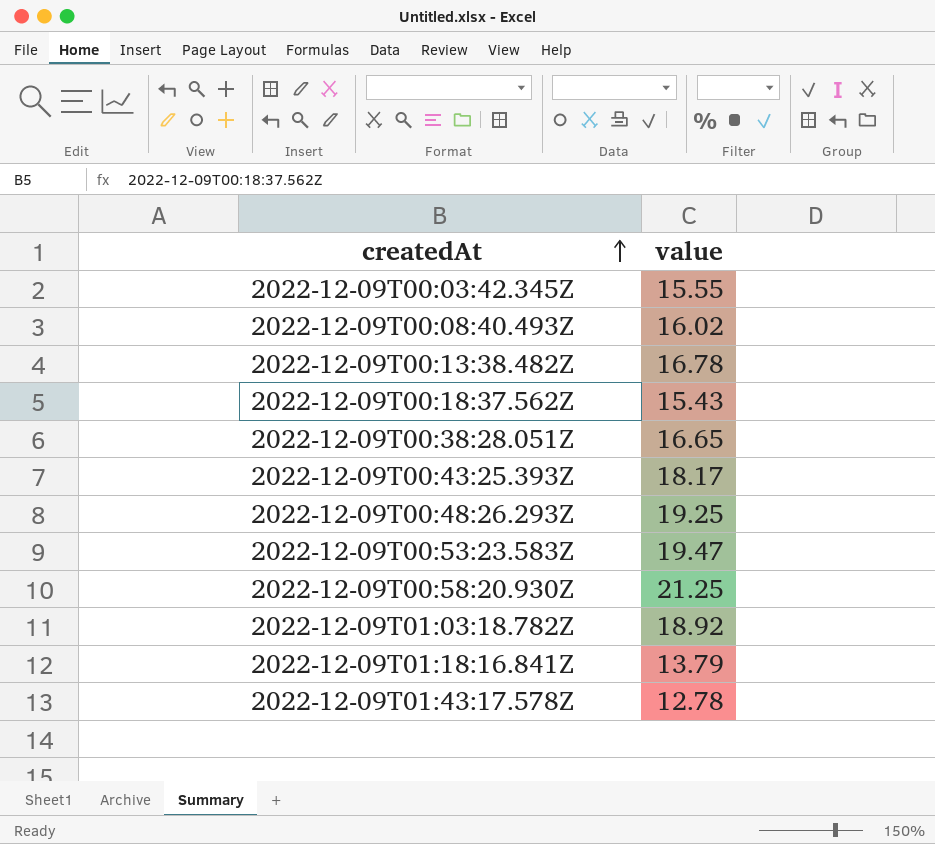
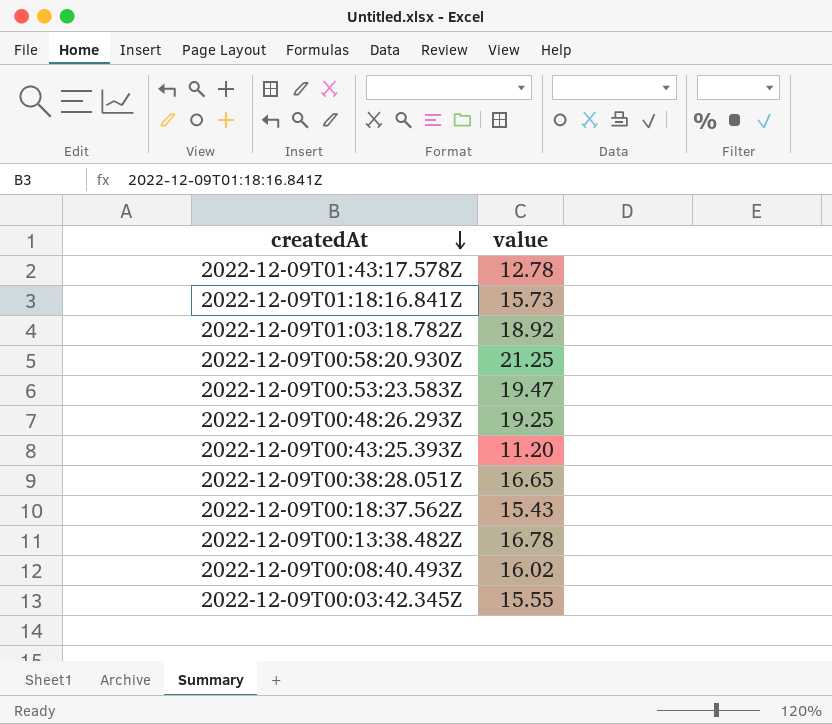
row order: createdAt ascending -> createdAt descending
2022-12-09T01:18:16.841Z | value: 13.79 -> 15.73
2022-12-09T00:43:25.393Z | value: 18.17 -> 11.20

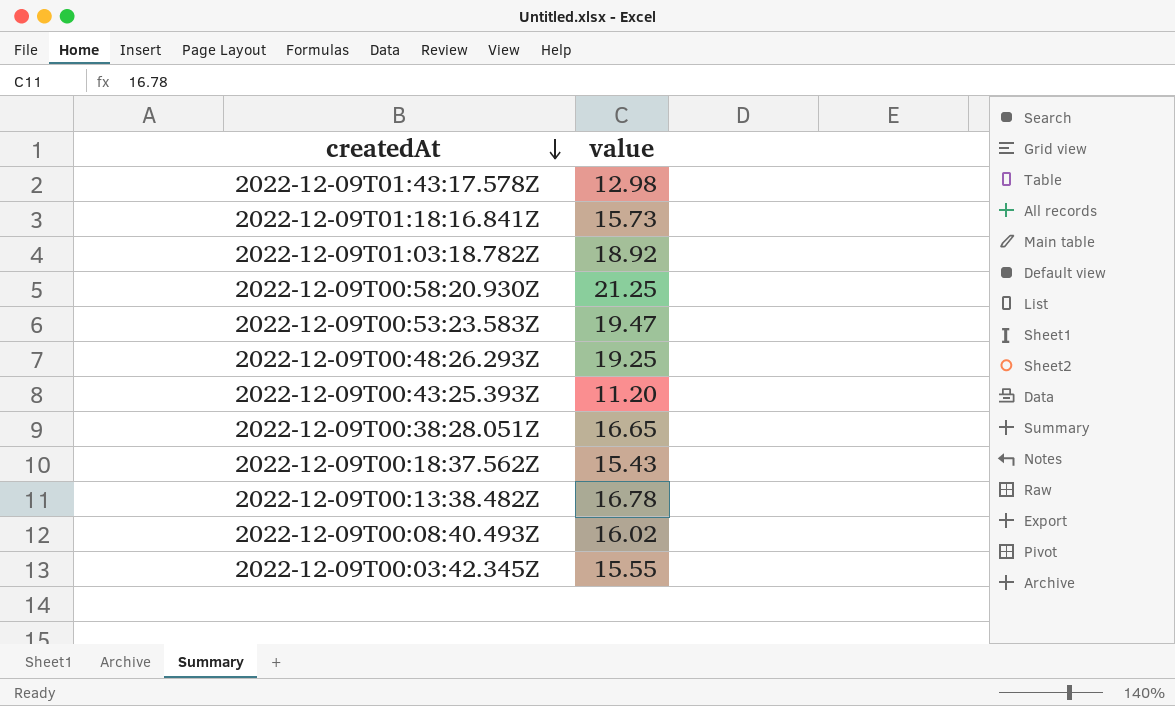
2022-12-09T01:43:17.578Z | value: 12.78 -> 12.98

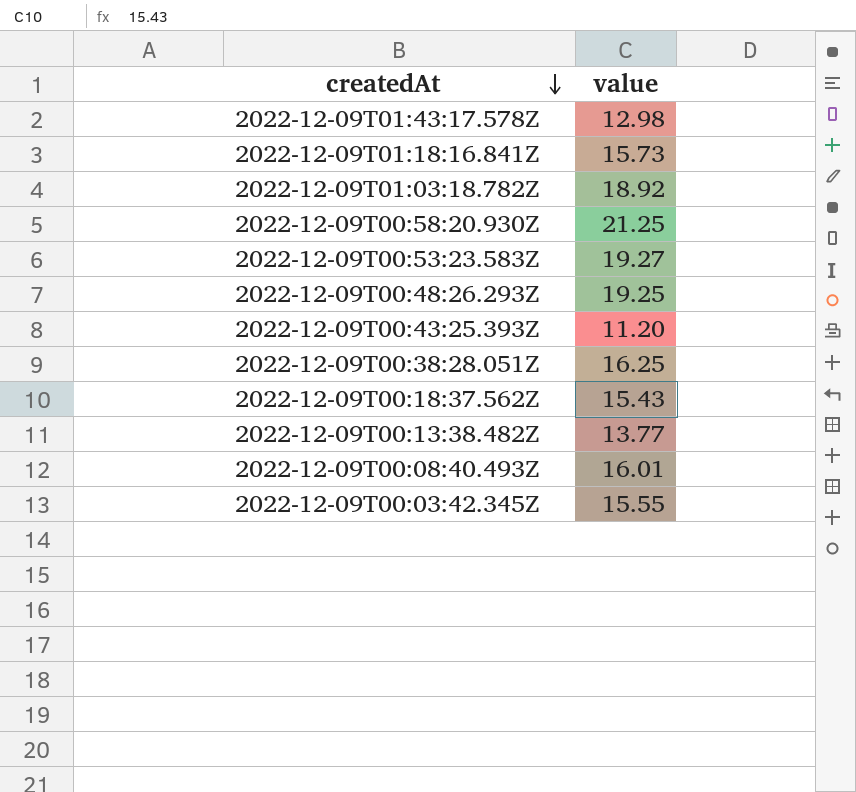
2022-12-09T00:53:23.583Z | value: 19.47 -> 19.27
2022-12-09T00:38:28.051Z | value: 16.65 -> 16.25
2022-12-09T00:13:38.482Z | value: 16.78 -> 13.77
2022-12-09T00:08:40.493Z | value: 16.02 -> 16.01

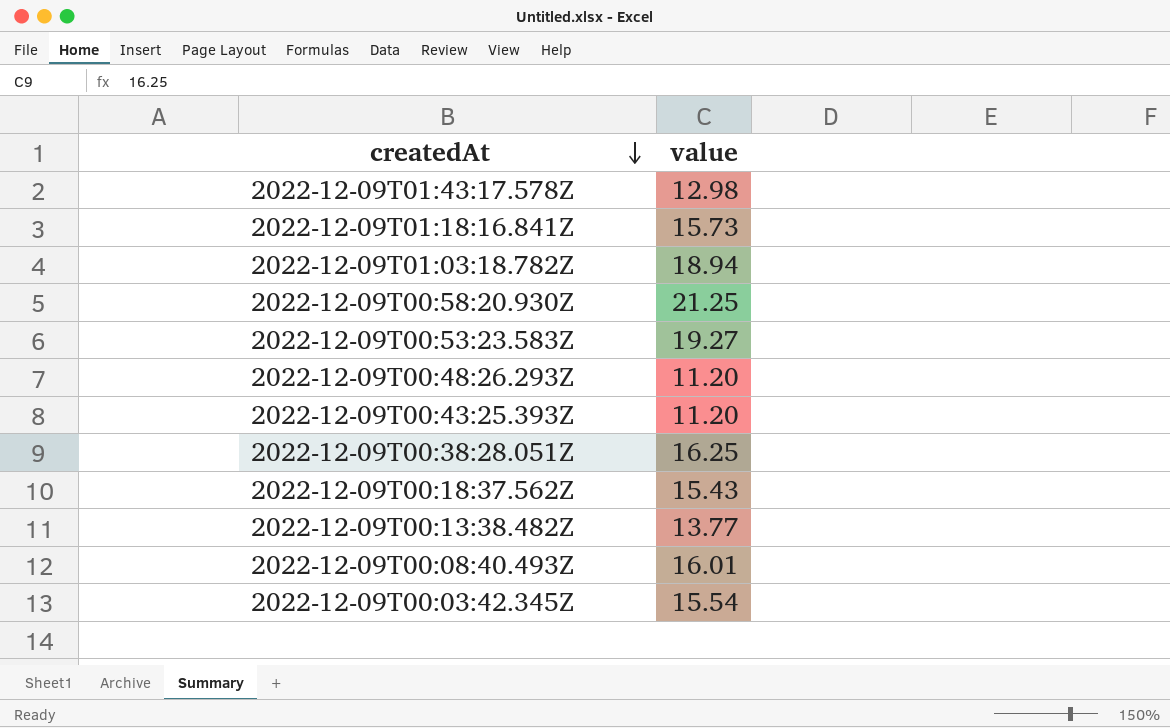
2022-12-09T01:03:18.782Z | value: 18.92 -> 18.94
2022-12-09T00:48:26.293Z | value: 19.25 -> 11.20
2022-12-09T00:03:42.345Z | value: 15.55 -> 15.54

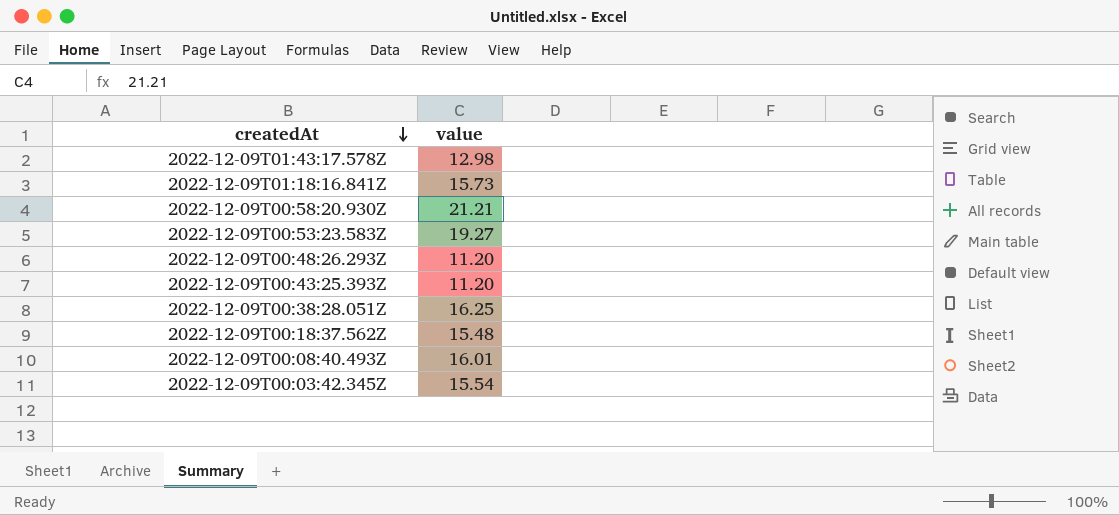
row 2022-12-09T01:03:18.782Z: 18.94 -> none
row 2022-12-09T00:13:38.482Z: 13.77 -> none
2022-12-09T00:58:20.930Z | value: 21.25 -> 21.21
2022-12-09T00:18:37.562Z | value: 15.43 -> 15.48

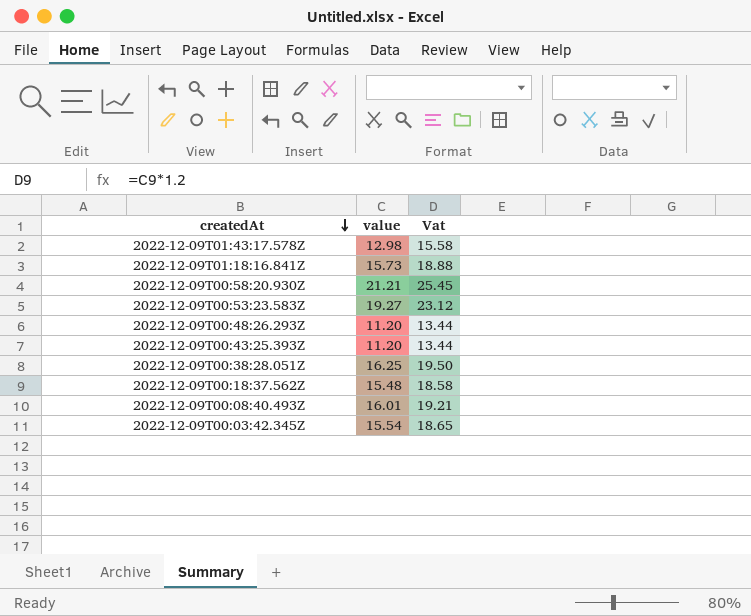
column Vat | formula: none -> [value] * 1.2

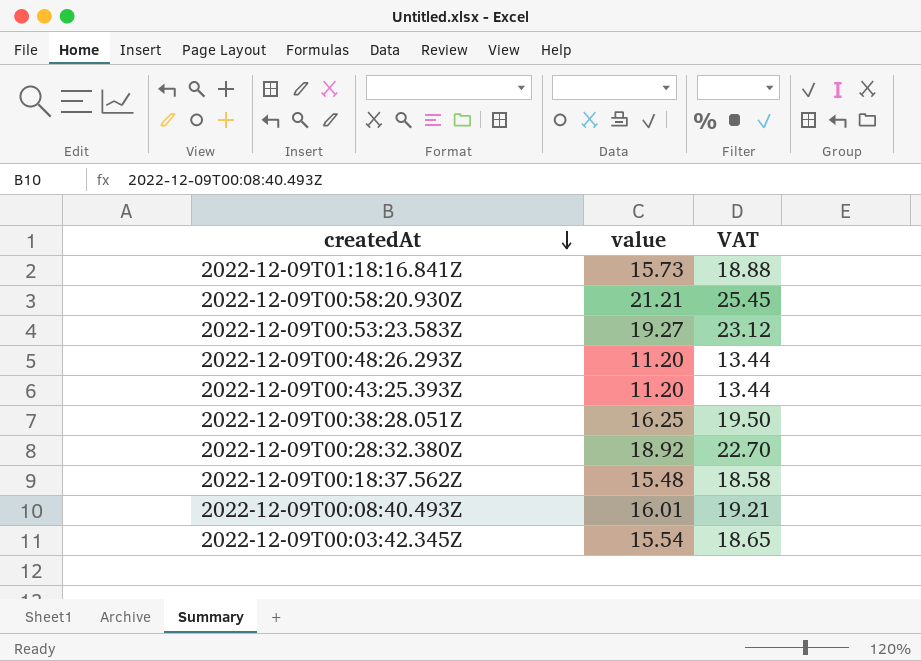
column name: Vat -> VAT
row 2022-12-09T01:43:17.578Z: 12.98 | 15.58 -> none
row 2022-12-09T00:28:32.380Z: none -> 18.92 | 22.70

